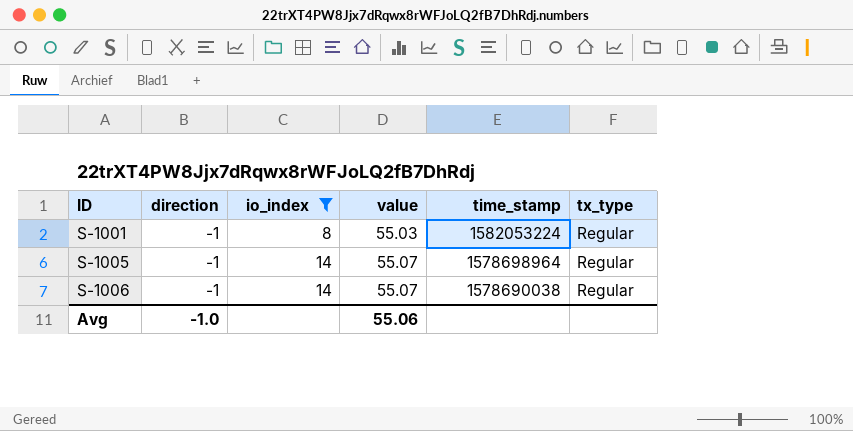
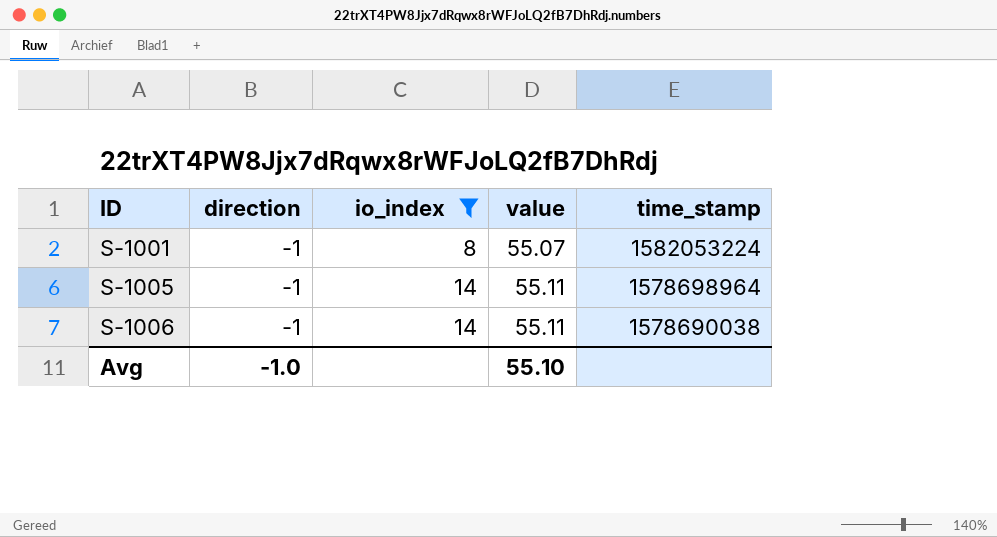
column tx_type | position: 6 -> none
S-1001 | value: 55.03 -> 55.07
S-1005 | value: 55.07 -> 55.11
S-1006 | value: 55.07 -> 55.11
Avg | value: 55.06 -> 55.10

